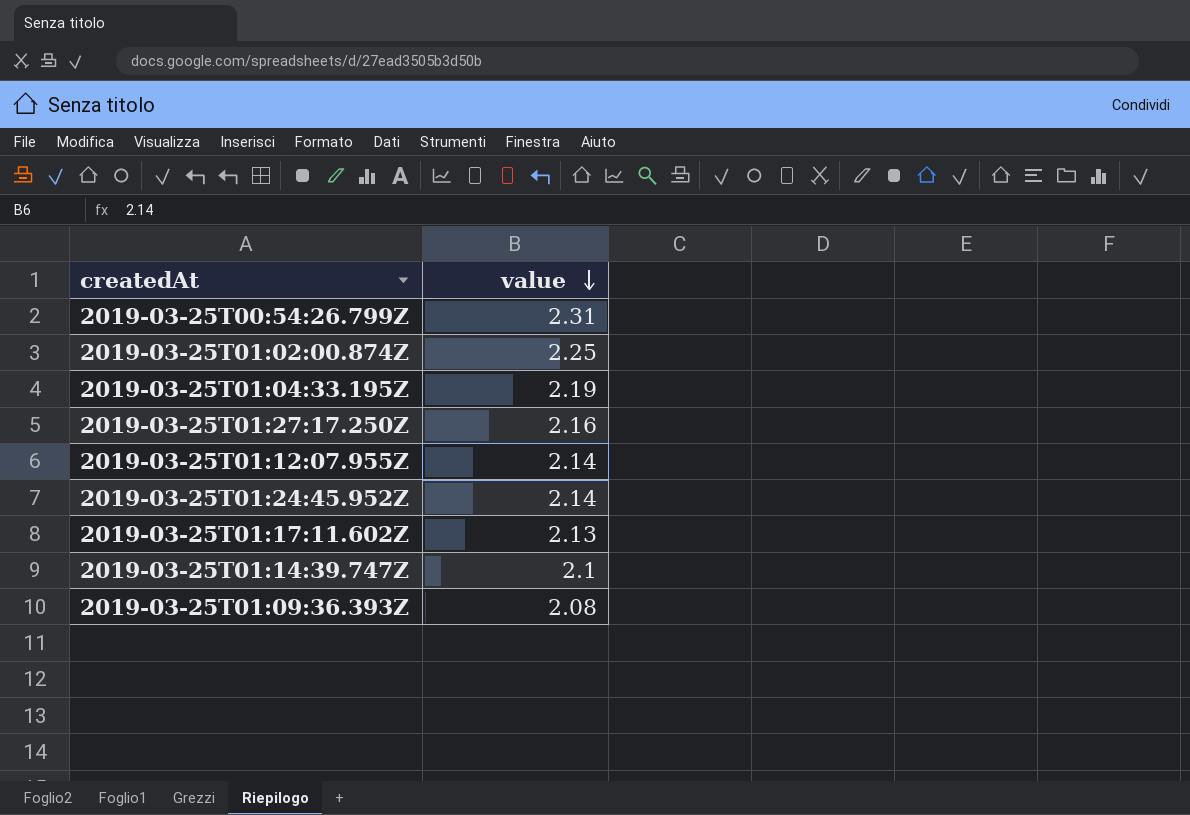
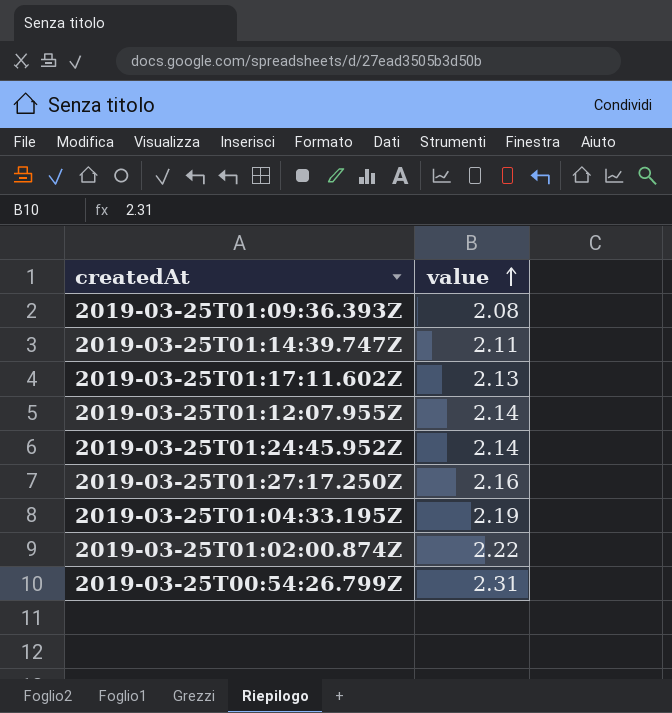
row order: value descending -> value ascending
2019-03-25T01:14:39.747Z | value: 2.1 -> 2.11
2019-03-25T01:02:00.874Z | value: 2.25 -> 2.22

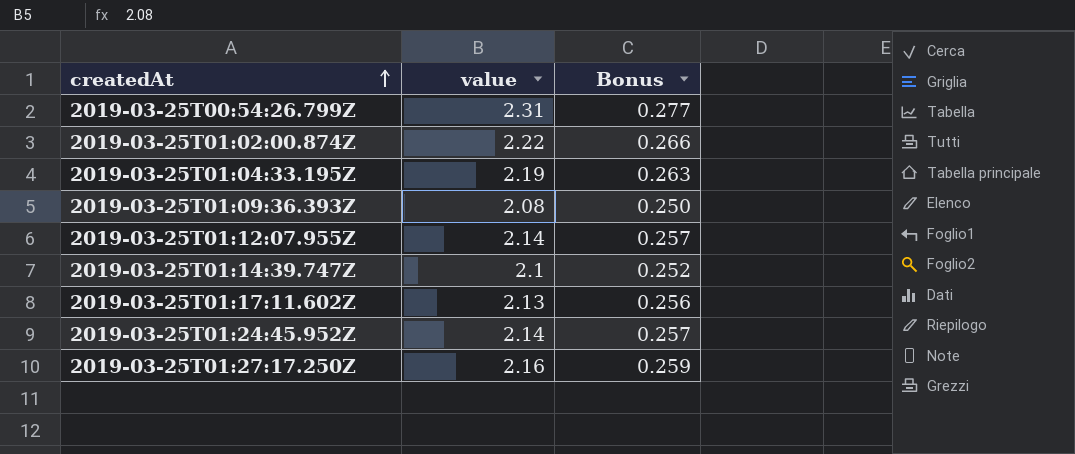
row order: value ascending -> createdAt ascending
column Bonus | formula: none -> [value] * 0.12
2019-03-25T01:14:39.747Z | value: 2.11 -> 2.1

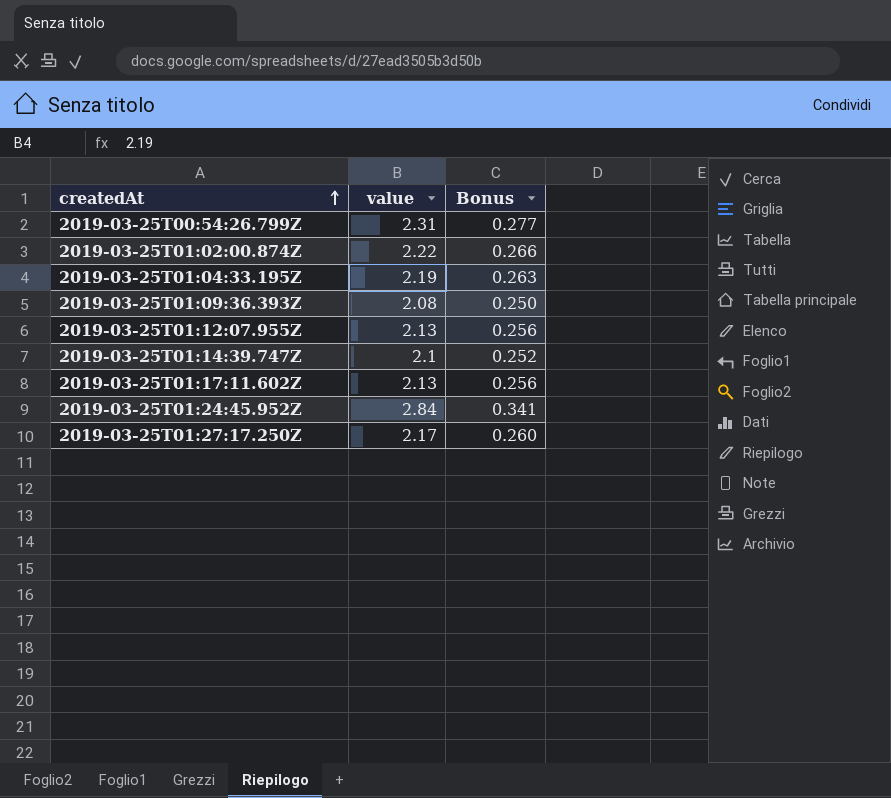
2019-03-25T01:12:07.955Z | value: 2.14 -> 2.13
2019-03-25T01:12:07.955Z | Bonus: 0.257 -> 0.256
2019-03-25T01:24:45.952Z | value: 2.14 -> 2.84
2019-03-25T01:24:45.952Z | Bonus: 0.257 -> 0.341
2019-03-25T01:27:17.250Z | value: 2.16 -> 2.17
2019-03-25T01:27:17.250Z | Bonus: 0.259 -> 0.260

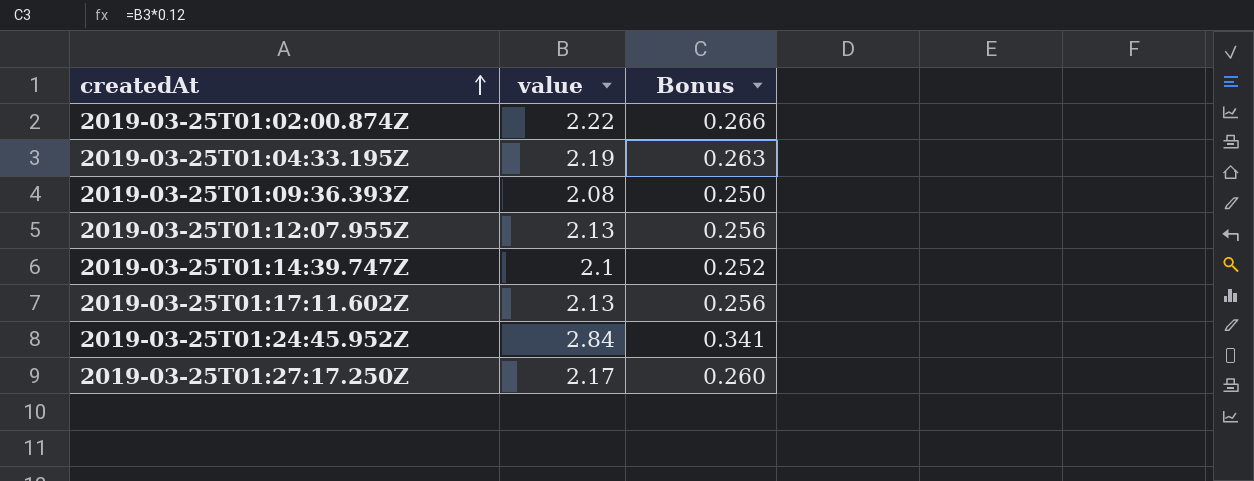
row 2019-03-25T00:54:26.799Z: 2.31 | 0.277 -> none

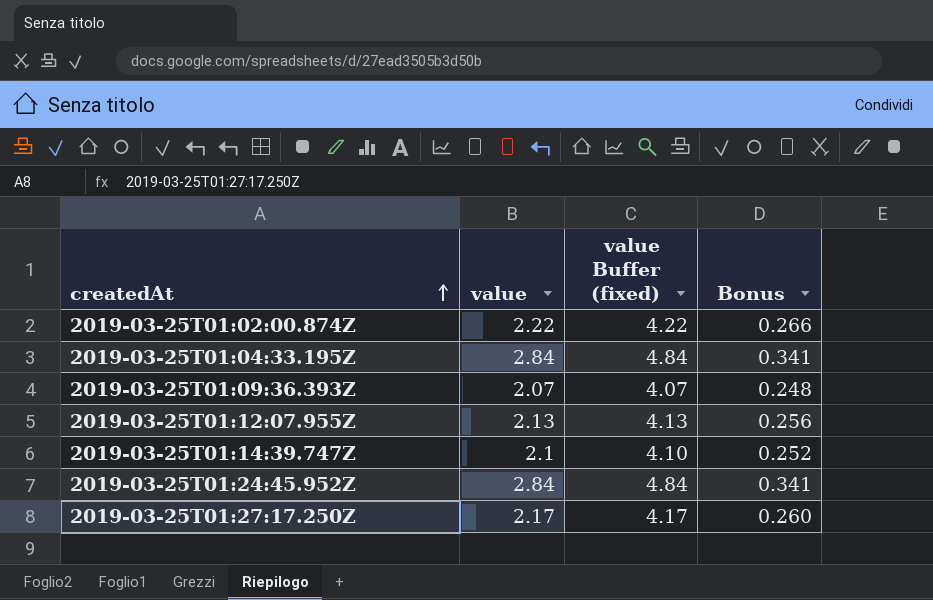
column value Buffer (fixed) | formula: none -> [value] + 2
row 2019-03-25T01:17:11.602Z: 2.13 | 0.256 -> none
2019-03-25T01:04:33.195Z | value: 2.19 -> 2.84
2019-03-25T01:04:33.195Z | Bonus: 0.263 -> 0.341
2019-03-25T01:09:36.393Z | value: 2.08 -> 2.07
2019-03-25T01:09:36.393Z | Bonus: 0.250 -> 0.248

